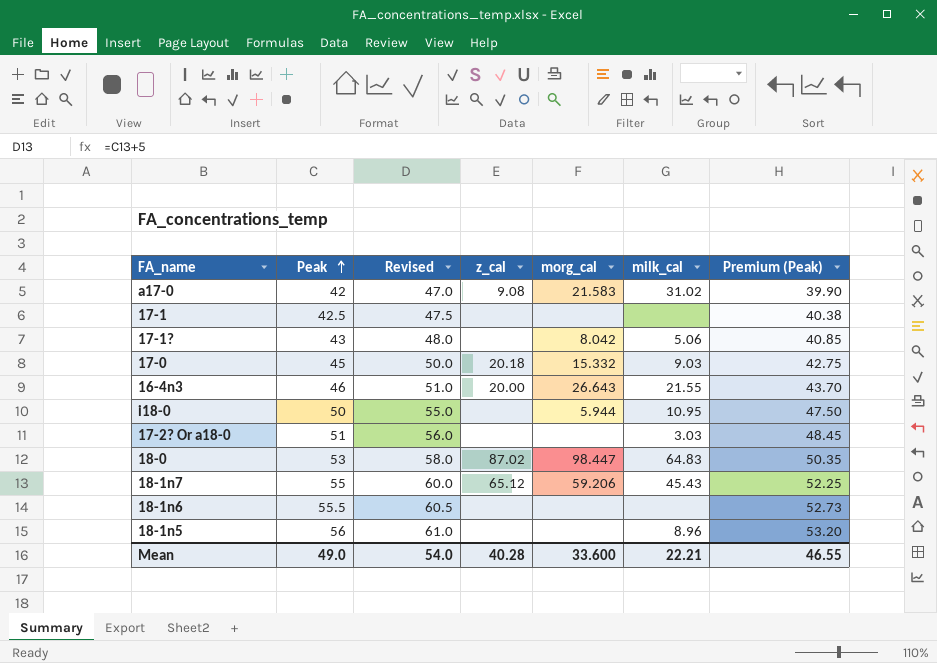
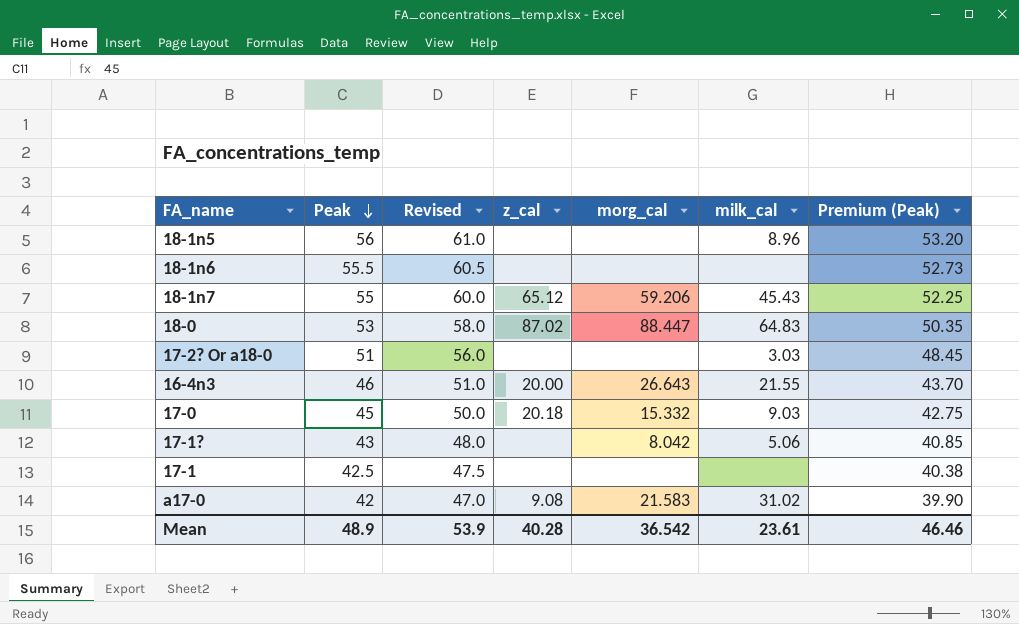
row order: Peak ascending -> Peak descending
row i18-0: 50 | 55.0 | none | 5.944 | 10.95 | 47.50 -> none
18-0 | morg_cal: 98.447 -> 88.447
Mean | Peak: 49.0 -> 48.9
Mean | Revised: 54.0 -> 53.9
Mean | morg_cal: 33.600 -> 36.542
Mean | milk_cal: 22.21 -> 23.61
Mean | Premium (Peak): 46.55 -> 46.46

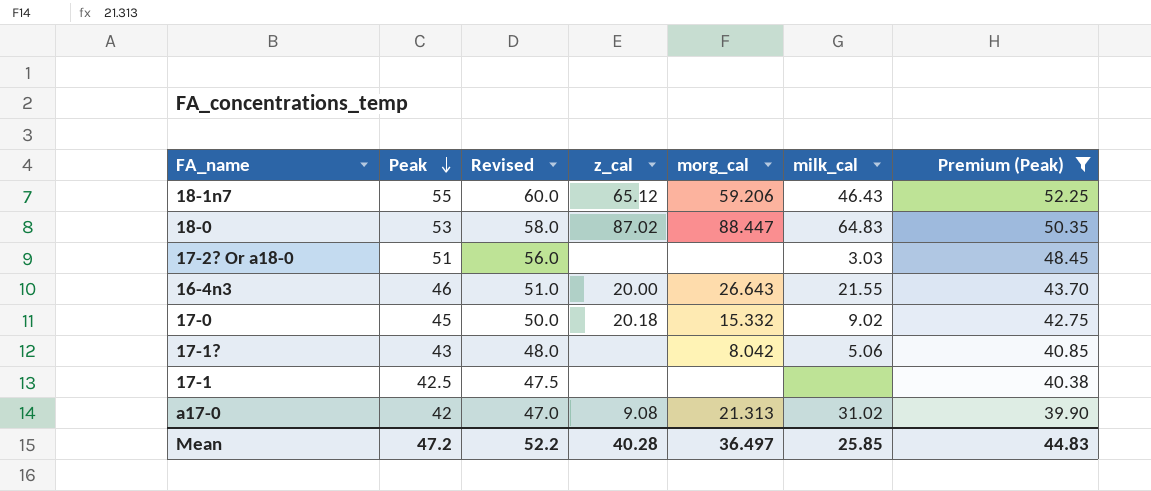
filter: none -> Premium (Peak) <= 52.25
18-1n7 | milk_cal: 45.43 -> 46.43
17-0 | milk_cal: 9.03 -> 9.02
a17-0 | morg_cal: 21.583 -> 21.313
Mean | Peak: 48.9 -> 47.2
Mean | Revised: 53.9 -> 52.2
Mean | morg_cal: 36.542 -> 36.497
Mean | milk_cal: 23.61 -> 25.85
Mean | Premium (Peak): 46.46 -> 44.83

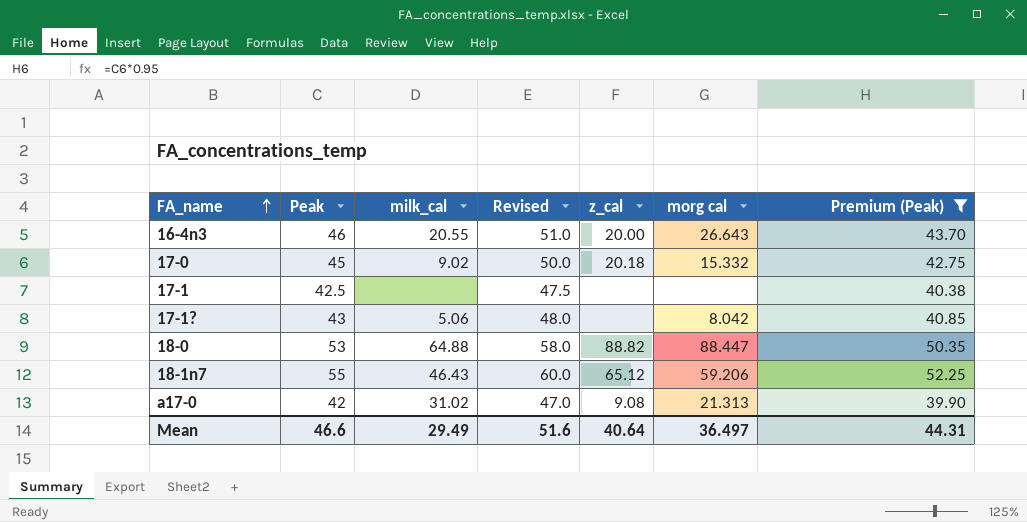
row order: Peak descending -> FA_name ascending
column milk_cal | position: 6 -> 3
column name: morg_cal -> morg cal
row 17-2? Or a18-0: 51 | 56.0 | none | none | 3.03 | 48.45 -> none
16-4n3 | milk_cal: 21.55 -> 20.55
18-0 | milk_cal: 64.83 -> 64.88
18-0 | z_cal: 87.02 -> 88.82
Mean | Peak: 47.2 -> 46.6
Mean | milk_cal: 25.85 -> 29.49
Mean | Revised: 52.2 -> 51.6
Mean | z_cal: 40.28 -> 40.64
Mean | Premium (Peak): 44.83 -> 44.31

